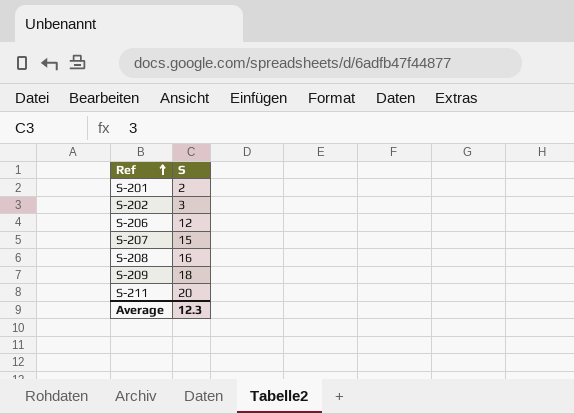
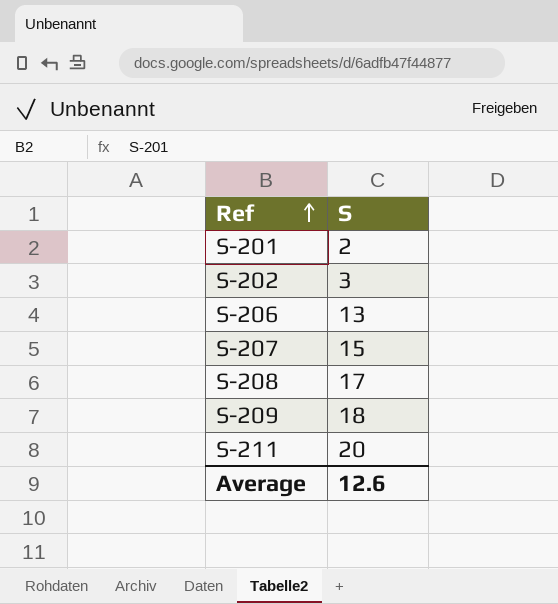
S-206 | S: 12 -> 13
S-208 | S: 16 -> 17
Average | S: 12.3 -> 12.6

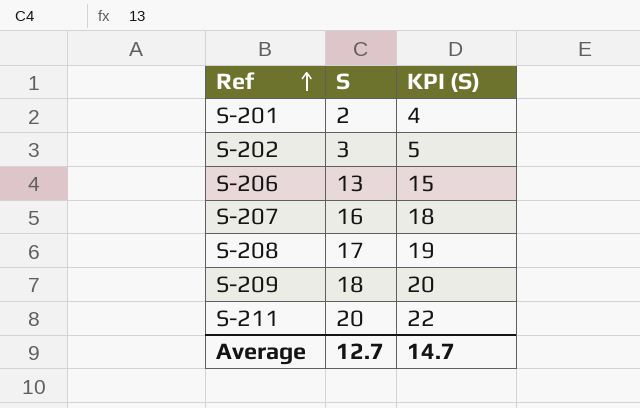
column KPI (S) | formula: none -> [S] + 2
S-207 | S: 15 -> 16
Average | S: 12.6 -> 12.7

